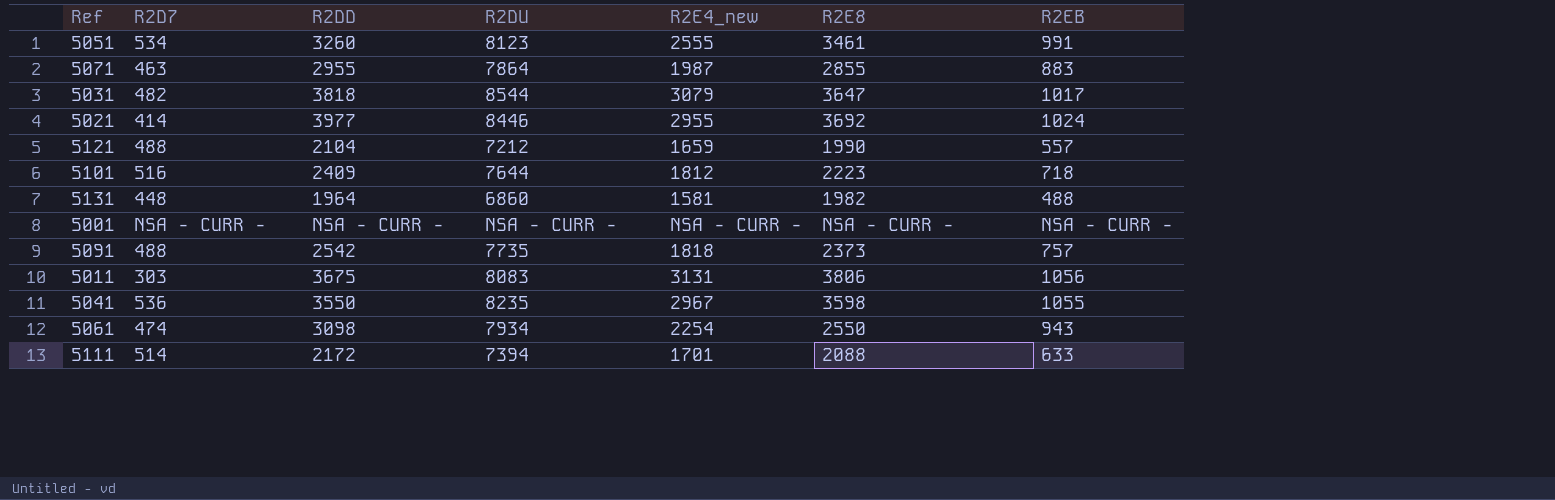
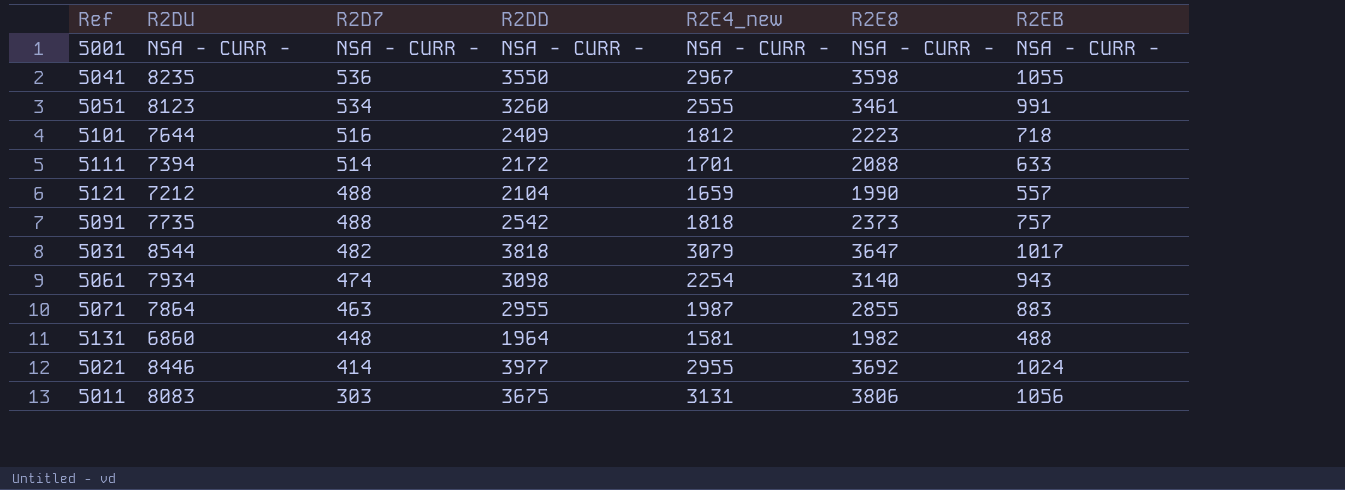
row order: none -> R2D7 descending
column R2DU | position: 4 -> 2
5061 | R2E8: 2550 -> 3140

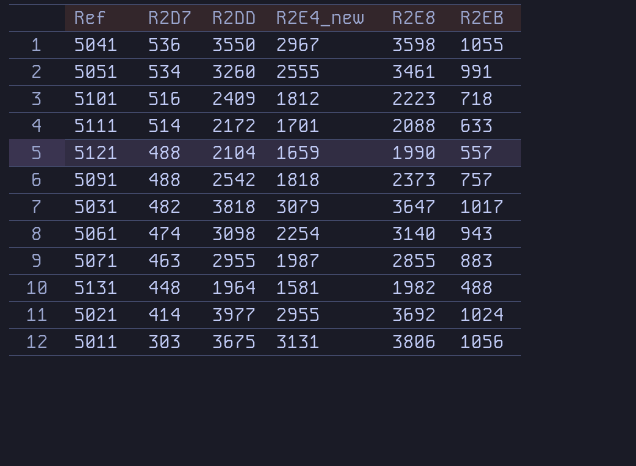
column R2DU | position: 2 -> none
row 5001: NSA - CURR - | NSA - CURR - | NSA - CURR - | NSA - CURR - | NSA - CURR - | NSA - CURR - -> none

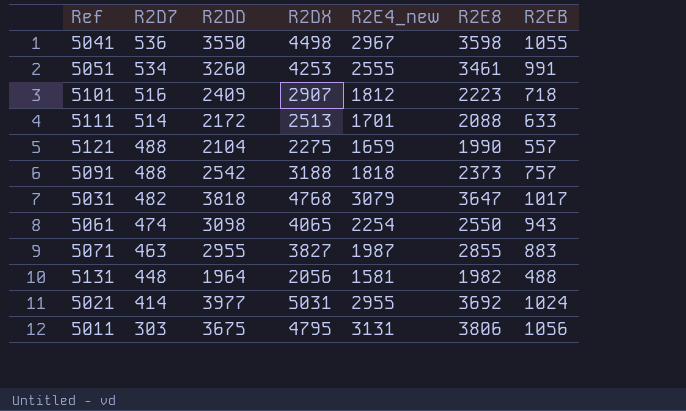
column R2DX | position: none -> 4
5061 | R2E8: 3140 -> 2550

